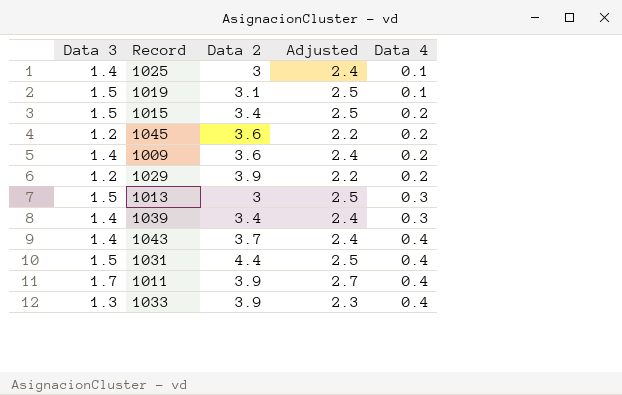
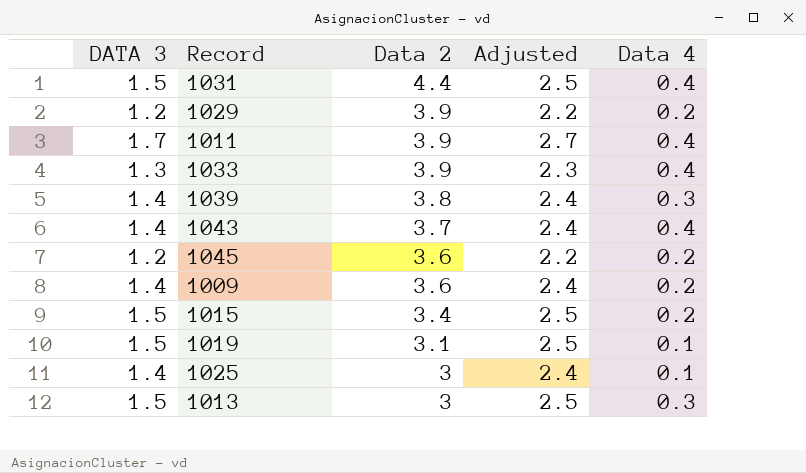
row order: Data 4 ascending -> Data 2 descending
column name: Data 3 -> DATA 3
1039 | Data 2: 3.4 -> 3.8

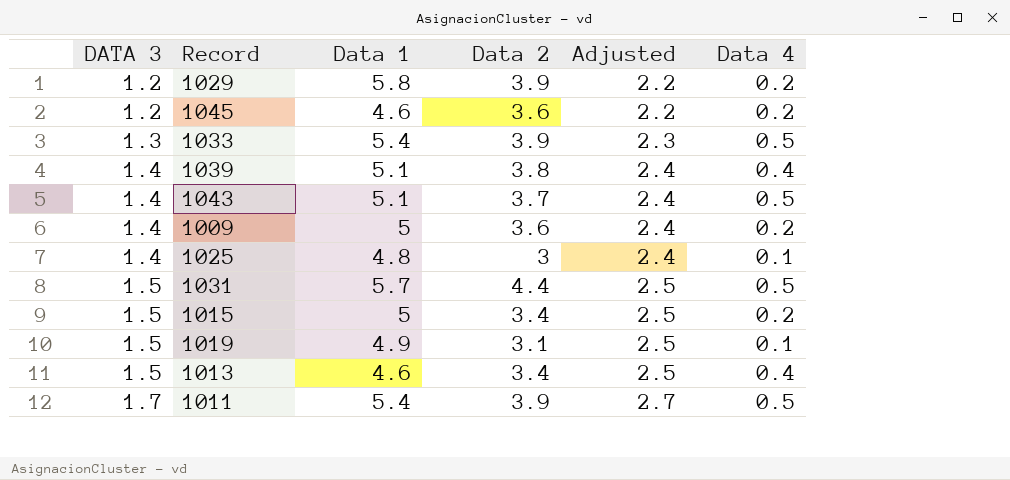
row order: Data 2 descending -> DATA 3 ascending
column Data 1 | position: none -> 3
1033 | Data 4: 0.4 -> 0.5
1039 | Data 4: 0.3 -> 0.4
1043 | Data 4: 0.4 -> 0.5
1031 | Data 4: 0.4 -> 0.5
1013 | Data 2: 3 -> 3.4
1013 | Data 4: 0.3 -> 0.4
1011 | Data 4: 0.4 -> 0.5

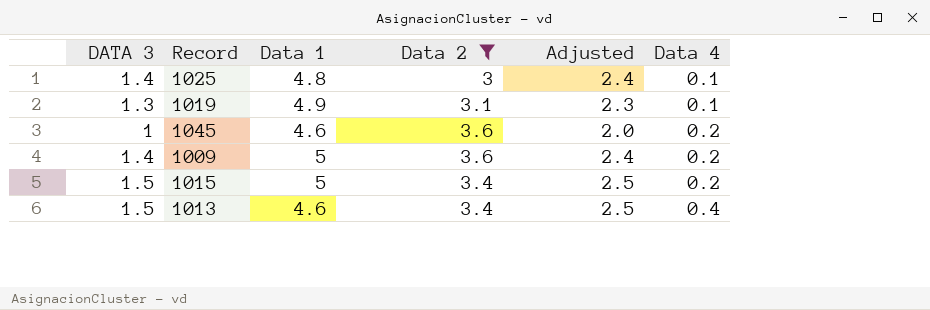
filter: none -> Data 2 <= 3.6
row order: DATA 3 ascending -> Data 4 ascending
1019 | DATA 3: 1.5 -> 1.3
1019 | Adjusted: 2.5 -> 2.3
1045 | DATA 3: 1.2 -> 1
1045 | Adjusted: 2.2 -> 2.0

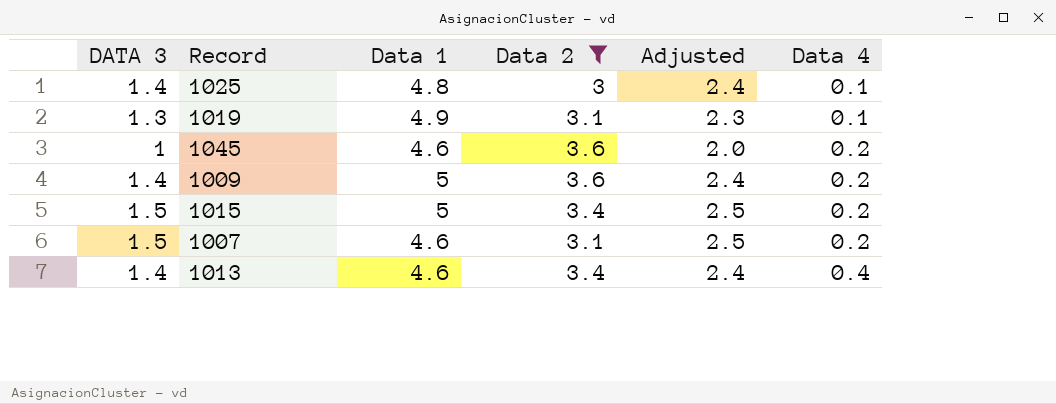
row 1007: none -> 1.5 | 4.6 | 3.1 | 2.5 | 0.2
1013 | DATA 3: 1.5 -> 1.4
1013 | Adjusted: 2.5 -> 2.4

